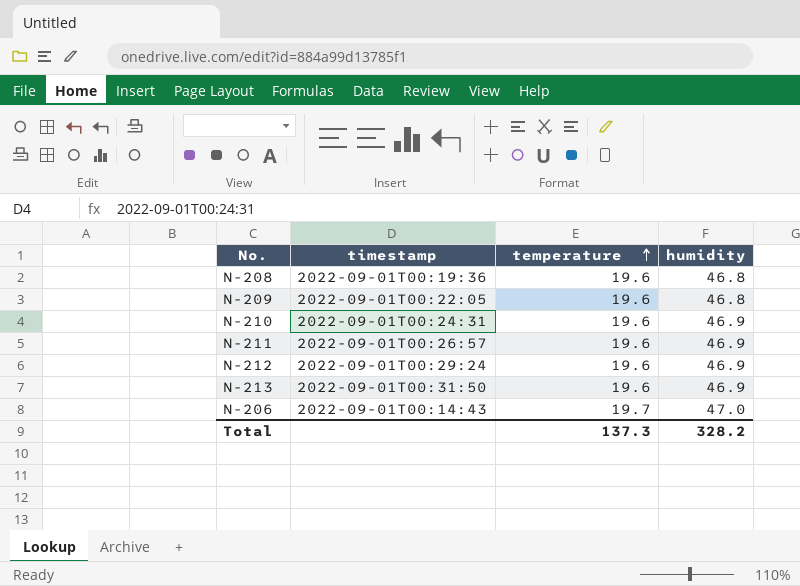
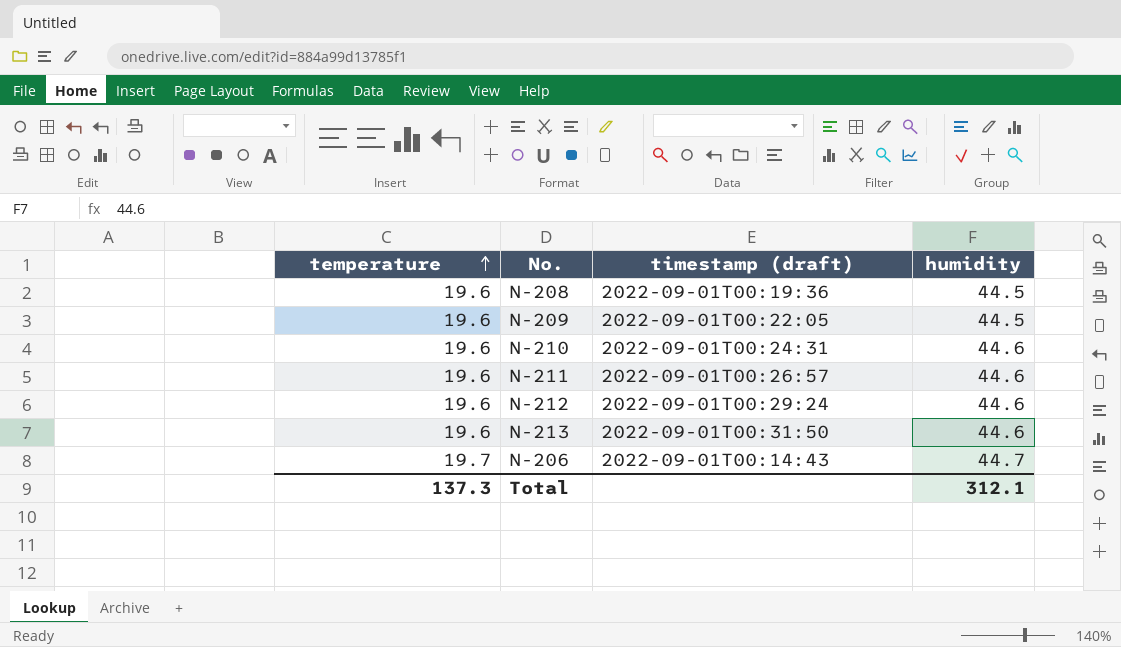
column temperature | position: 3 -> 1
column name: timestamp -> timestamp (draft)
N-208 | humidity: 46.8 -> 44.5
N-209 | humidity: 46.8 -> 44.5
N-210 | humidity: 46.9 -> 44.6
N-211 | humidity: 46.9 -> 44.6
N-212 | humidity: 46.9 -> 44.6
N-213 | humidity: 46.9 -> 44.6
N-206 | humidity: 47.0 -> 44.7
Total | humidity: 328.2 -> 312.1

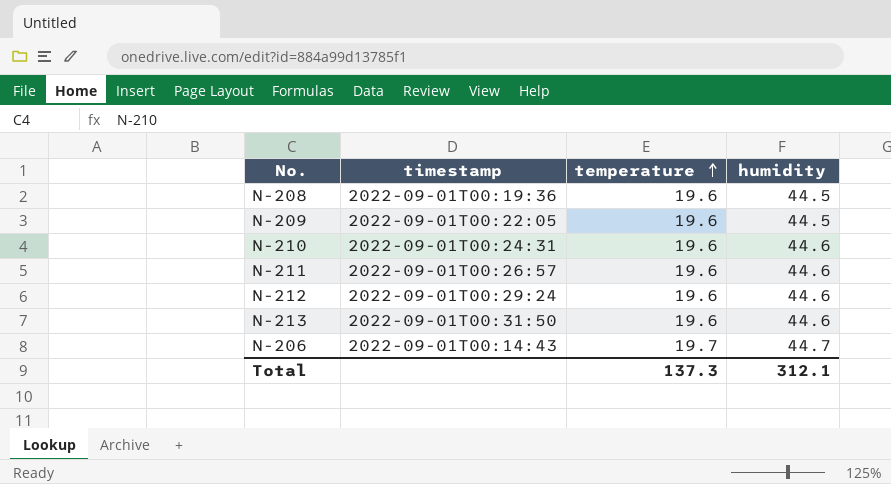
column name: timestamp (draft) -> timestamp
column temperature | position: 1 -> 3

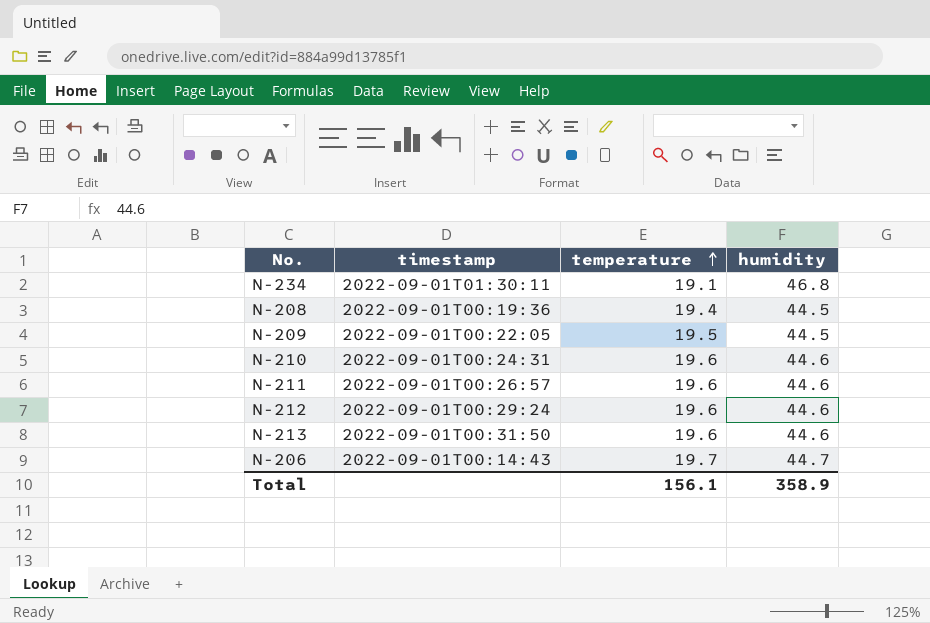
row N-234: none -> 2022-09-01T01:30:11 | 19.1 | 46.8
N-208 | temperature: 19.6 -> 19.4
N-209 | temperature: 19.6 -> 19.5
Total | temperature: 137.3 -> 156.1
Total | humidity: 312.1 -> 358.9

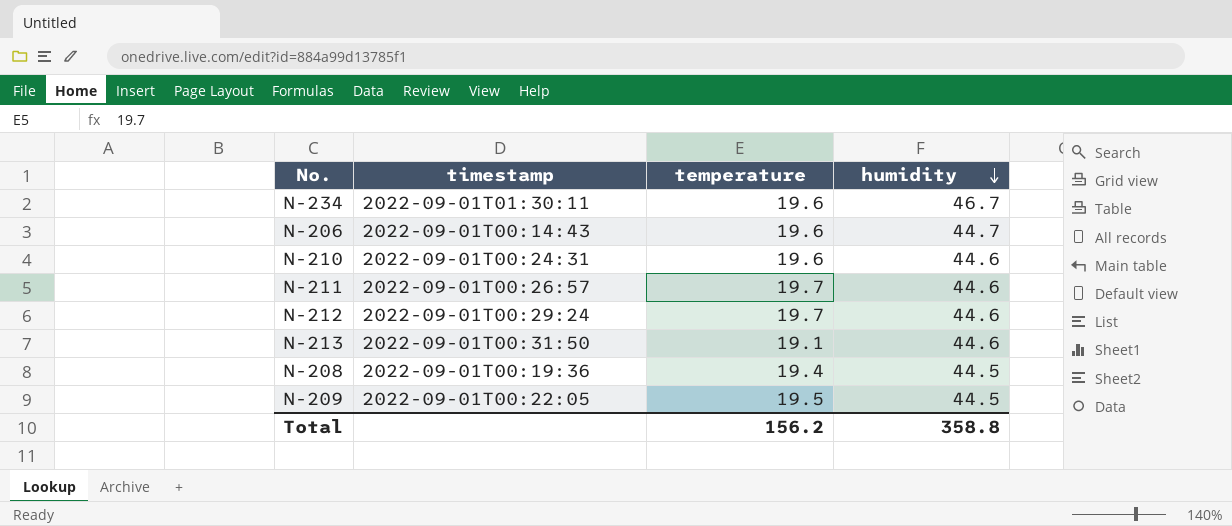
row order: temperature ascending -> humidity descending
N-234 | temperature: 19.1 -> 19.6
N-234 | humidity: 46.8 -> 46.7
N-206 | temperature: 19.7 -> 19.6
N-211 | temperature: 19.6 -> 19.7
N-212 | temperature: 19.6 -> 19.7
N-213 | temperature: 19.6 -> 19.1
Total | temperature: 156.1 -> 156.2
Total | humidity: 358.9 -> 358.8

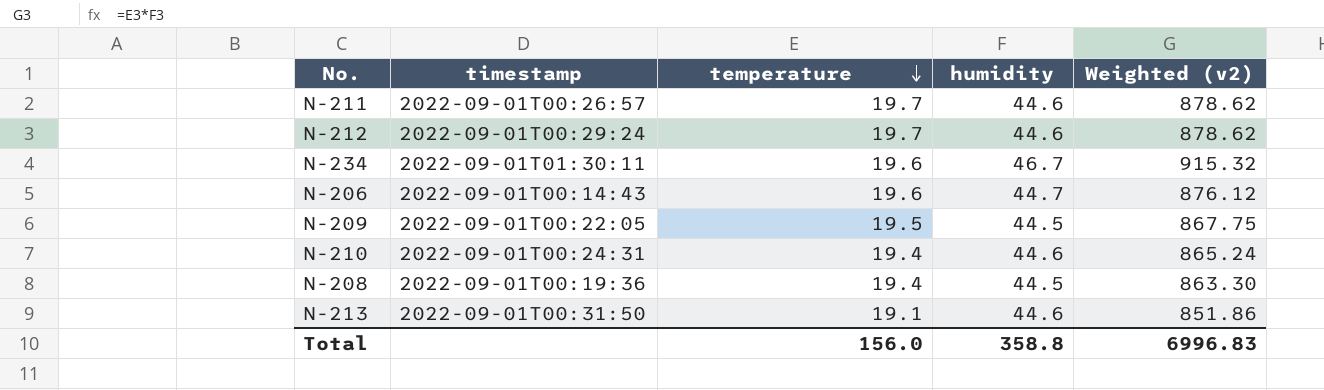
row order: humidity descending -> temperature descending
column Weighted (v2) | formula: none -> [temperature] * [humidity]
N-210 | temperature: 19.6 -> 19.4
Total | temperature: 156.2 -> 156.0

